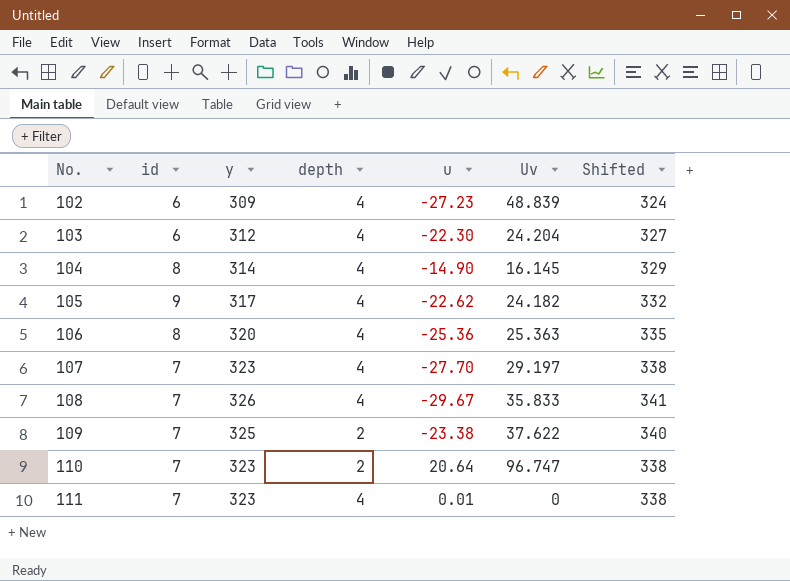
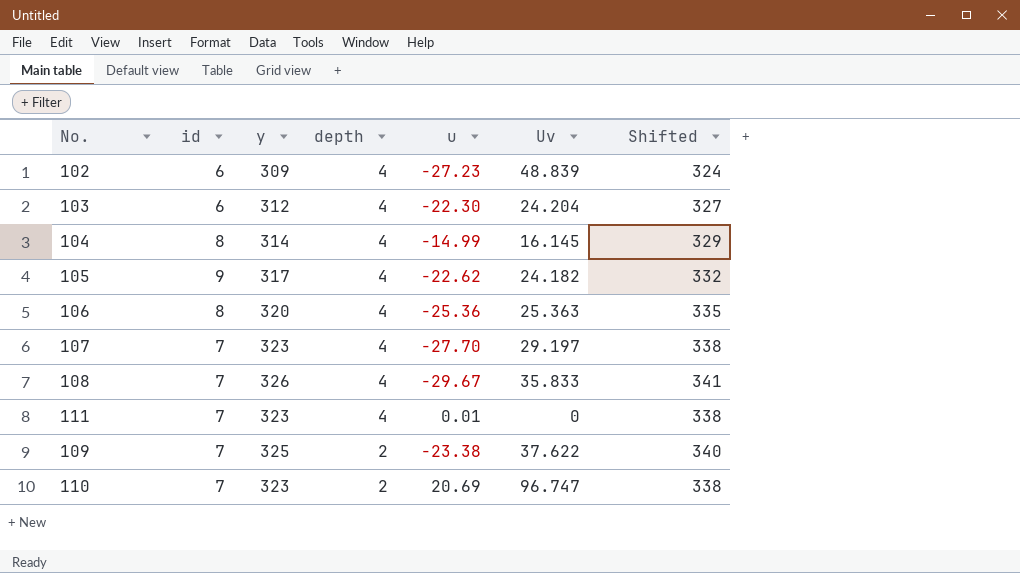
row order: No. ascending -> depth descending
104 | u: -14.90 -> -14.99
110 | u: 20.64 -> 20.69

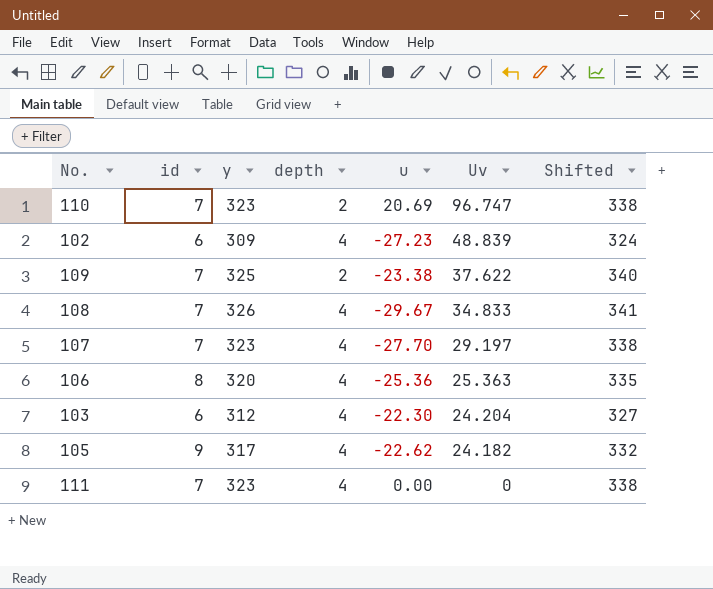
row order: depth descending -> Uv descending
row 104: 8 | 314 | 4 | -14.99 | 16.145 | 329 -> none
108 | Uv: 35.833 -> 34.833
111 | u: 0.01 -> 0.00

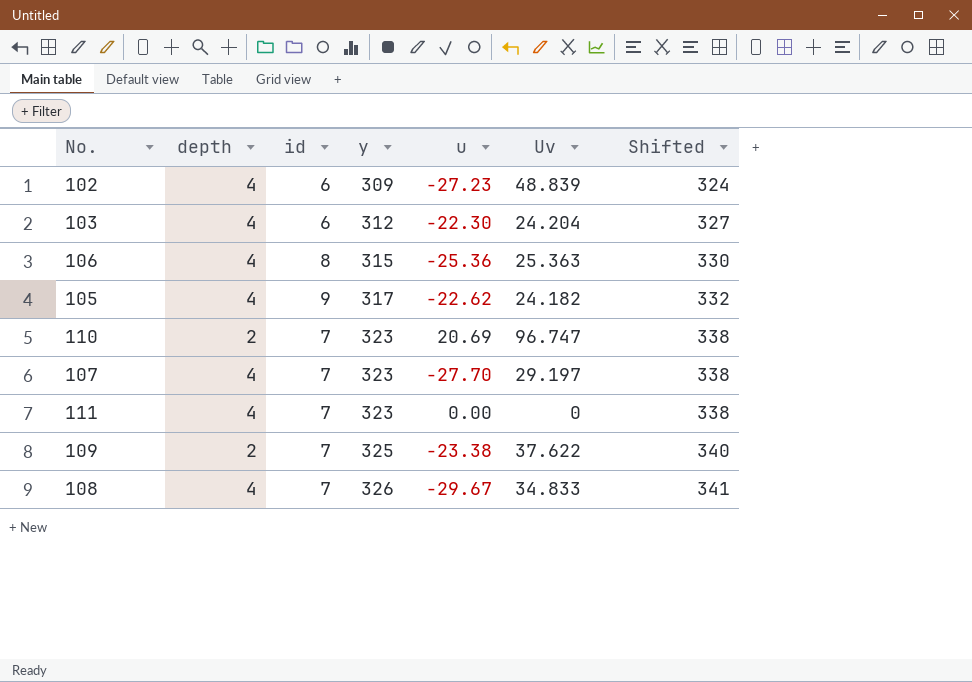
row order: Uv descending -> y ascending
column depth | position: 4 -> 2
106 | y: 320 -> 315
106 | Shifted: 335 -> 330

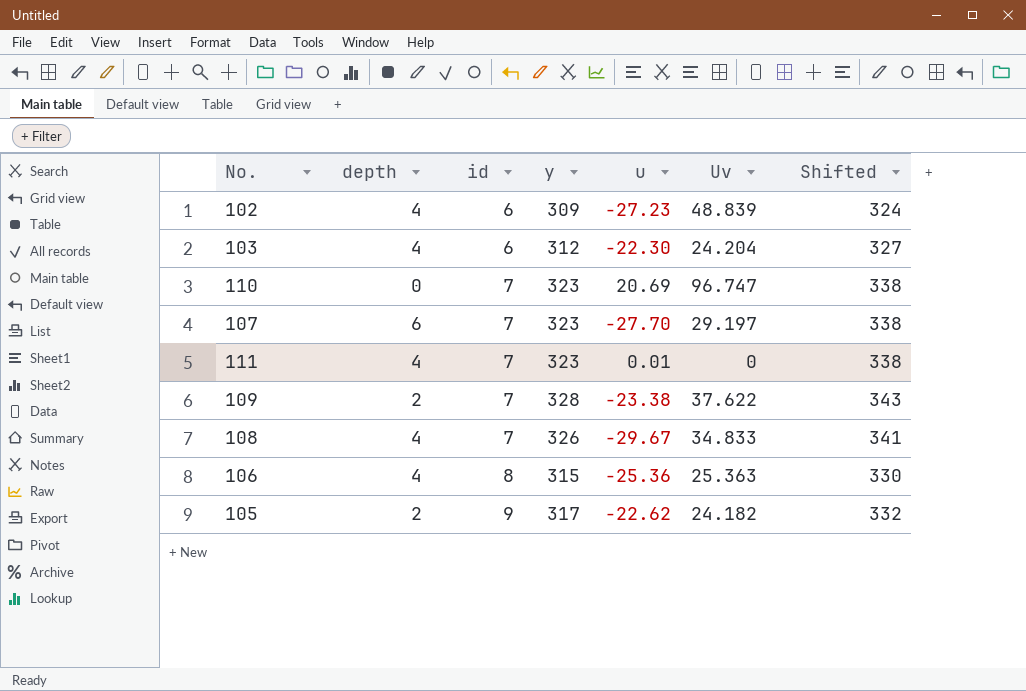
row order: y ascending -> id ascending
110 | depth: 2 -> 0
107 | depth: 4 -> 6
111 | u: 0.00 -> 0.01
109 | y: 325 -> 328
109 | Shifted: 340 -> 343
105 | depth: 4 -> 2

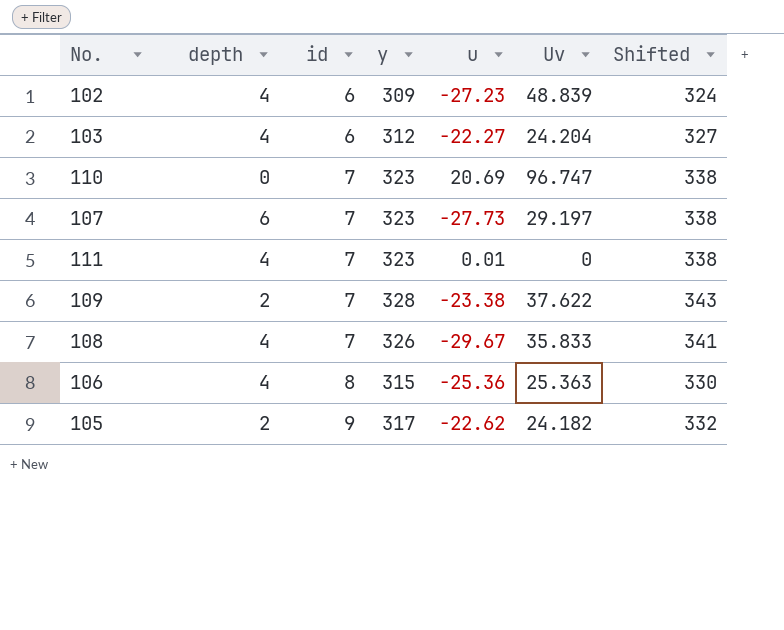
103 | u: -22.30 -> -22.27
107 | u: -27.70 -> -27.73
108 | Uv: 34.833 -> 35.833

